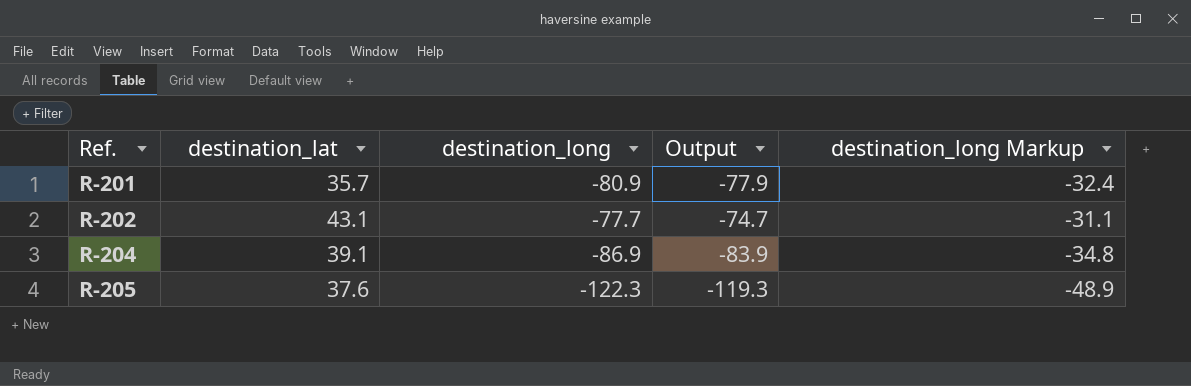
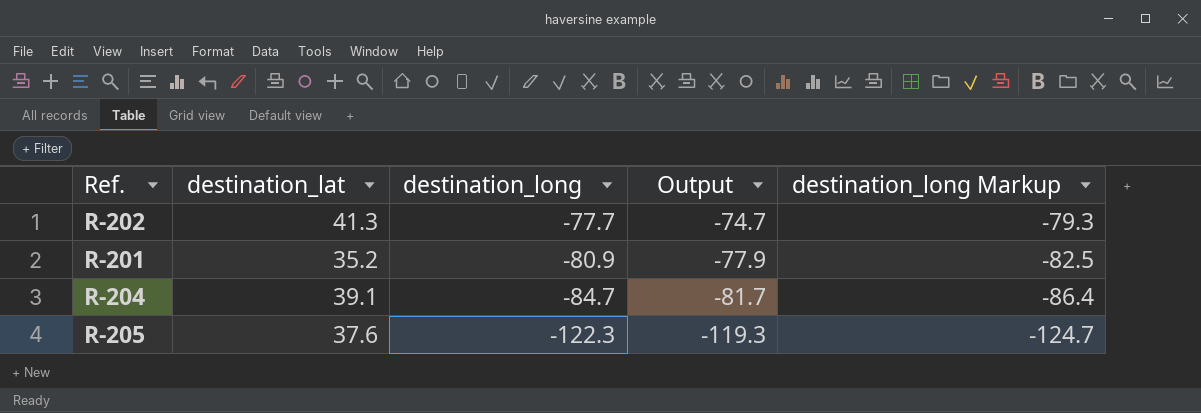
row order: Ref. ascending -> destination_long descending
column destination_long Markup | formula: [destination_long] * 0.4 -> [destination_long] * 1.02
R-202 | destination_lat: 43.1 -> 41.3
R-201 | destination_lat: 35.7 -> 35.2
R-204 | destination_long: -86.9 -> -84.7
R-204 | Output: -83.9 -> -81.7

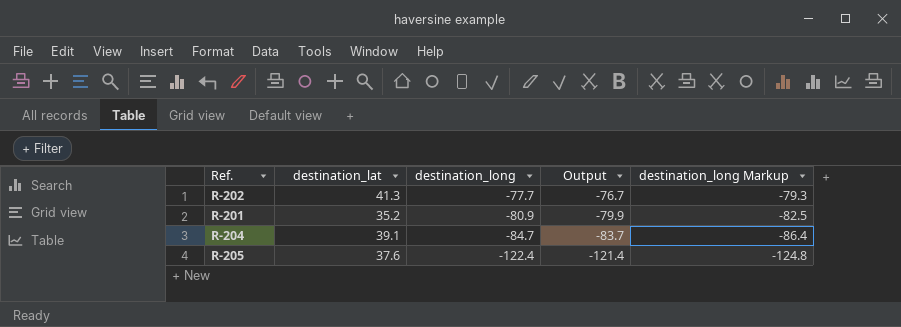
column Output | formula: [destination_long] + 3 -> [destination_long] + 1
R-205 | destination_long: -122.3 -> -122.4
R-205 | destination_long Markup: -124.7 -> -124.8

